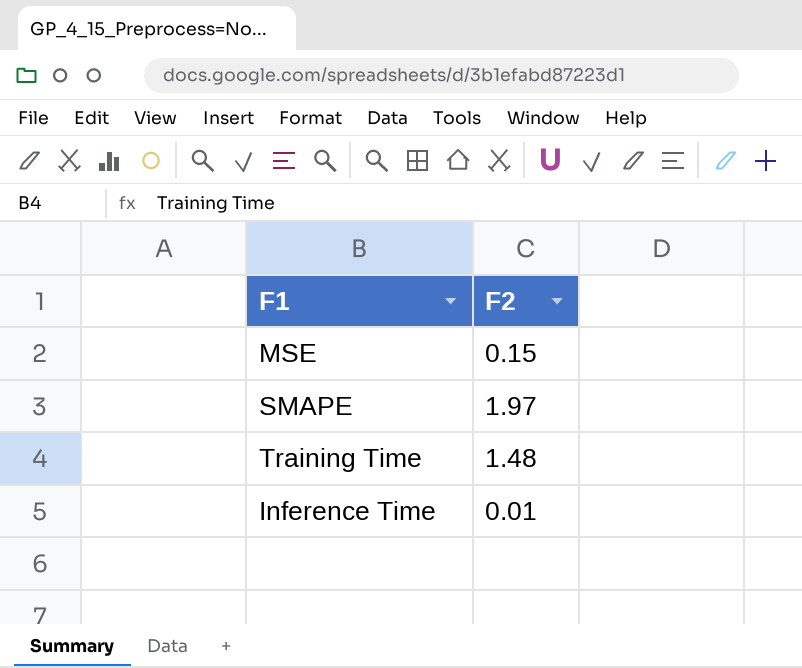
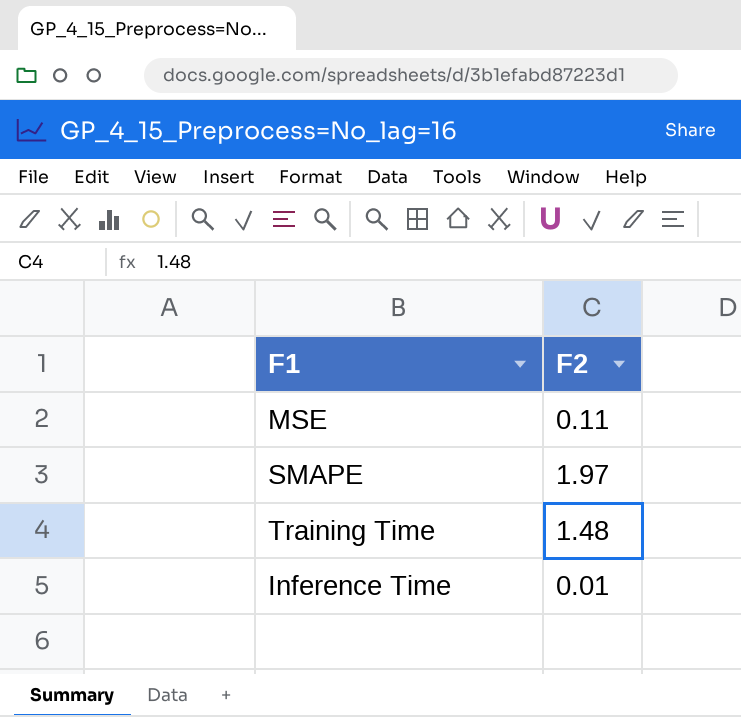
MSE | F2: 0.15 -> 0.11

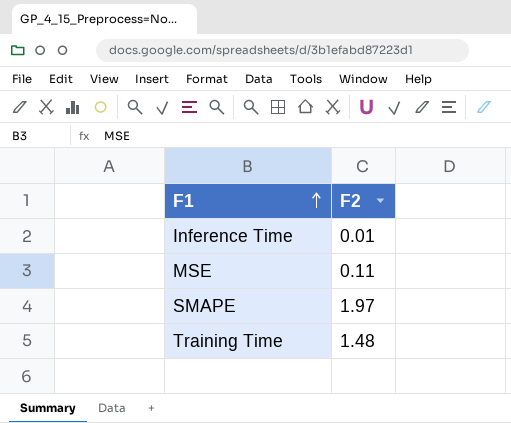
row order: none -> F1 ascending

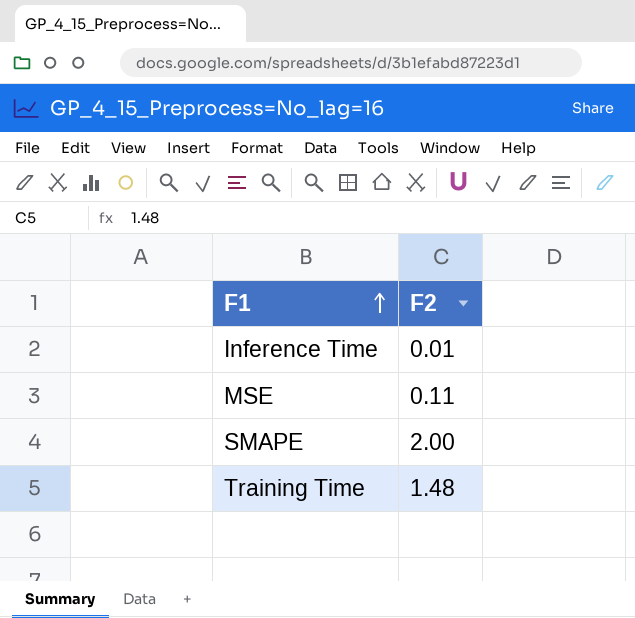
SMAPE | F2: 1.97 -> 2.00

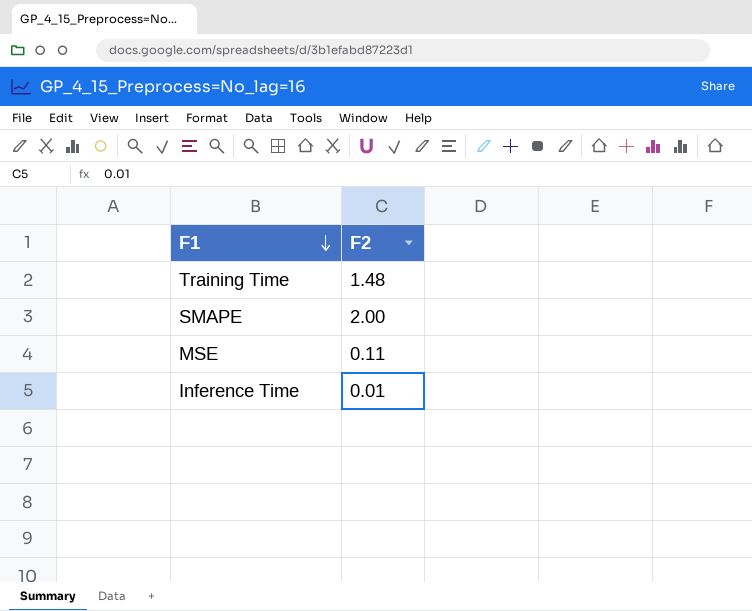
row order: F1 ascending -> F1 descending

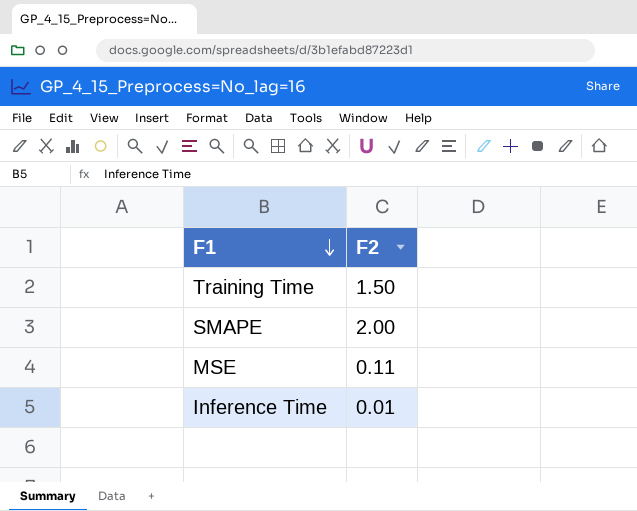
Training Time | F2: 1.48 -> 1.50

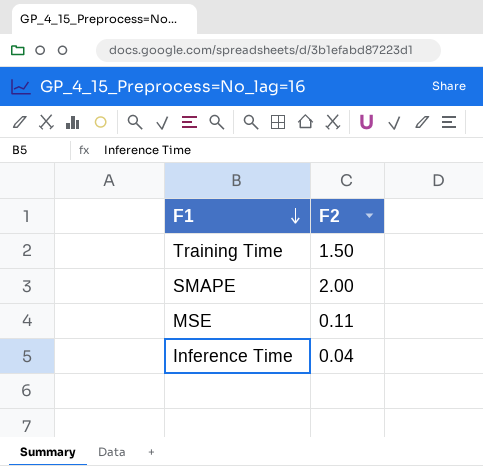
Inference Time | F2: 0.01 -> 0.04

